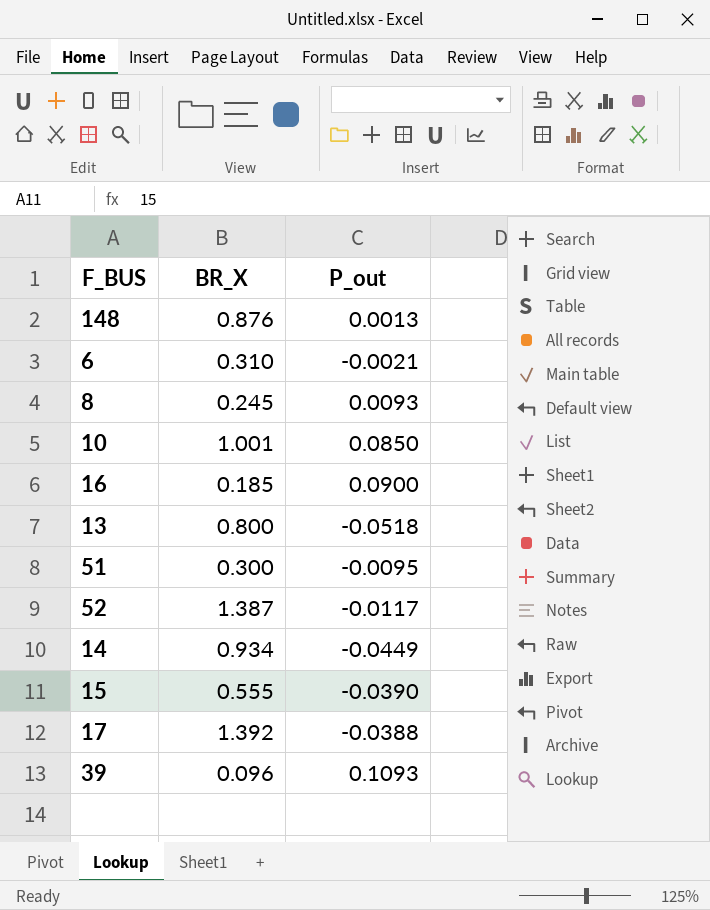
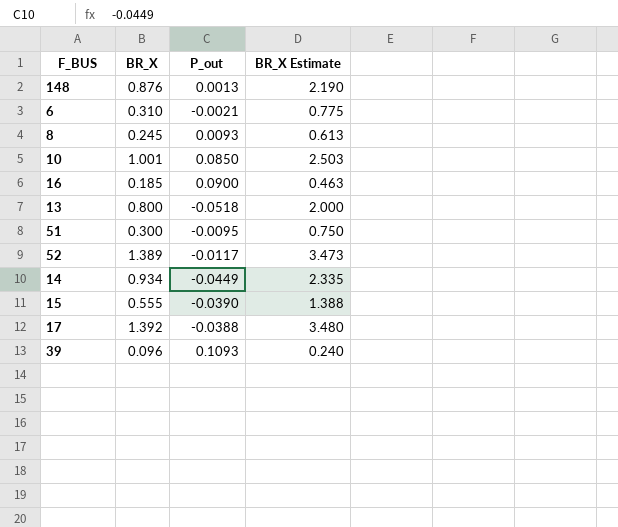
column BR_X Estimate | formula: none -> [BR_X] * 2.5
52 | BR_X: 1.387 -> 1.389

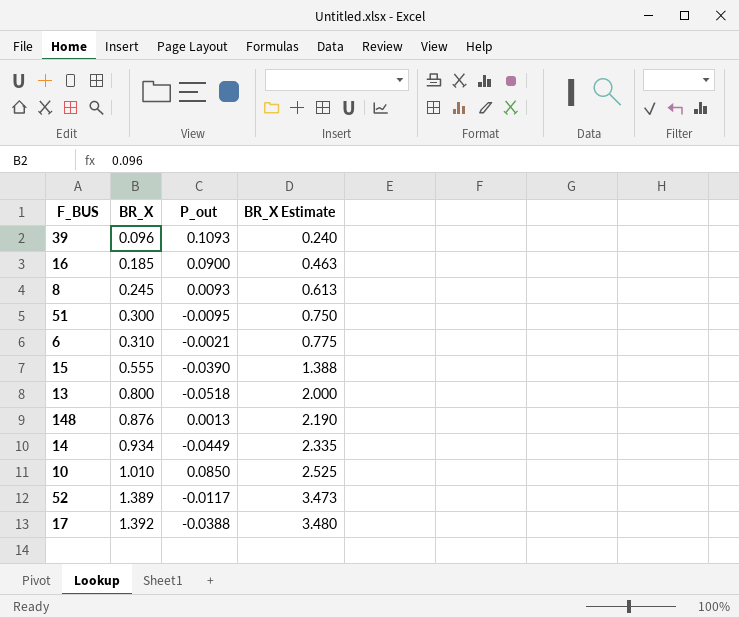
row order: none -> BR_X ascending
10 | BR_X: 1.001 -> 1.010
10 | BR_X Estimate: 2.503 -> 2.525

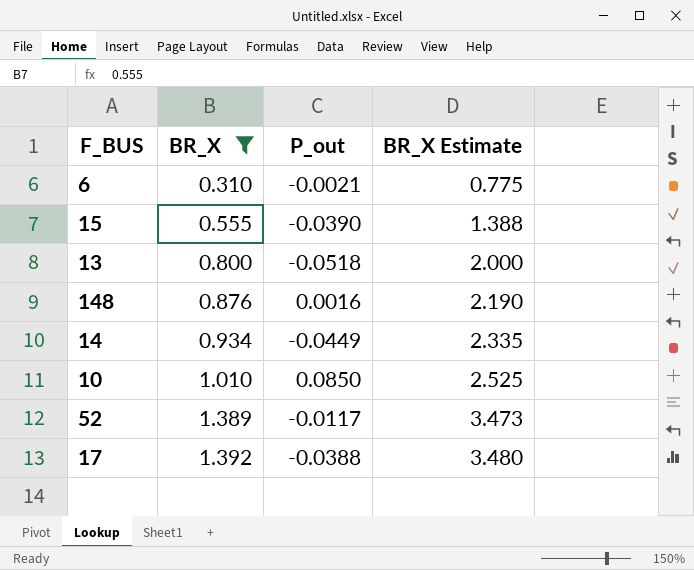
filter: none -> BR_X >= 0.310
148 | P_out: 0.0013 -> 0.0016

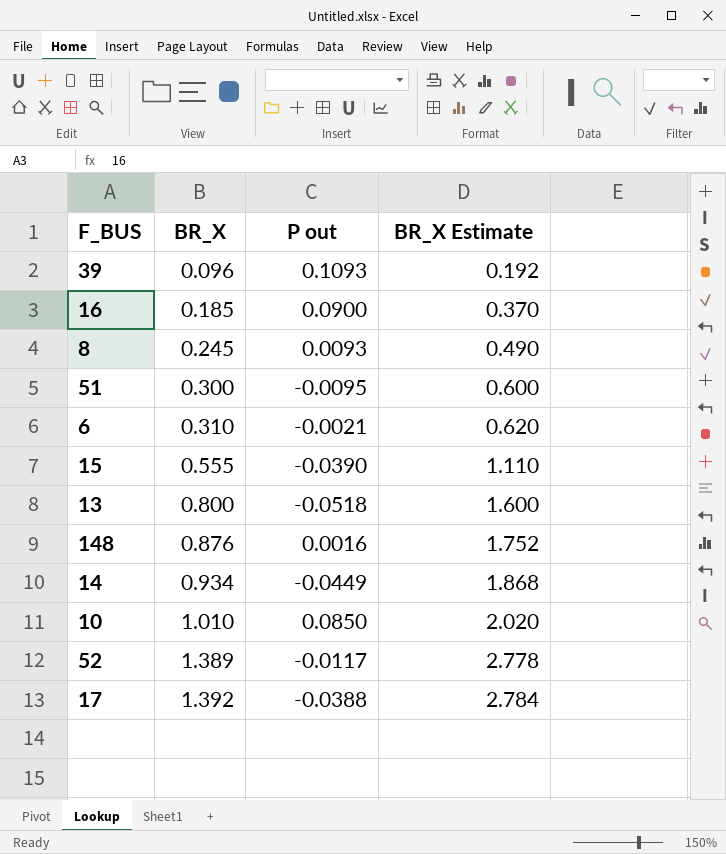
filter: BR_X >= 0.310 -> none
column name: P_out -> P out
column BR_X Estimate | formula: [BR_X] * 2.5 -> [BR_X] * 2

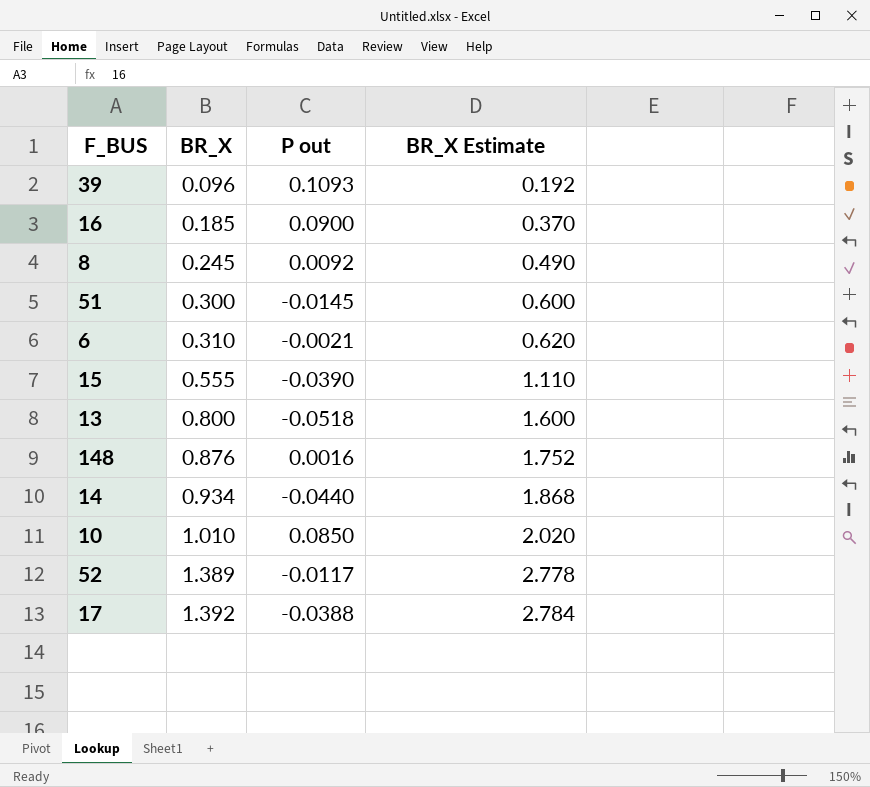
8 | P out: 0.0093 -> 0.0092
51 | P out: -0.0095 -> -0.0145
14 | P out: -0.0449 -> -0.0440

